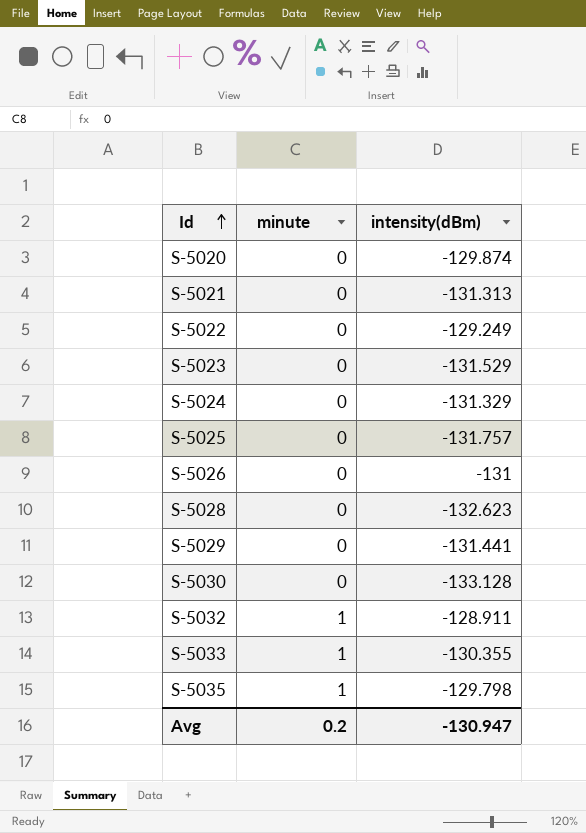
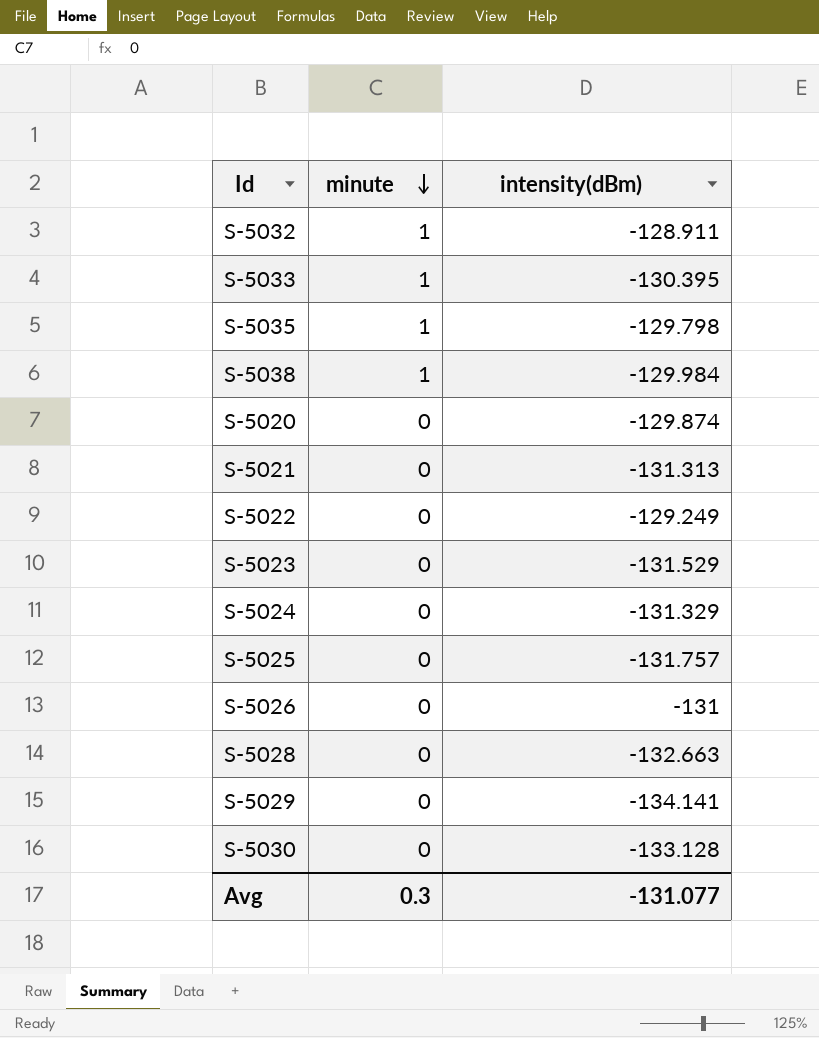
row order: Id ascending -> minute descending
S-5033 | intensity(dBm): -130.355 -> -130.395
row S-5038: none -> 1 | -129.984
S-5028 | intensity(dBm): -132.623 -> -132.663
S-5029 | intensity(dBm): -131.441 -> -134.141
Avg | minute: 0.2 -> 0.3
Avg | intensity(dBm): -130.947 -> -131.077

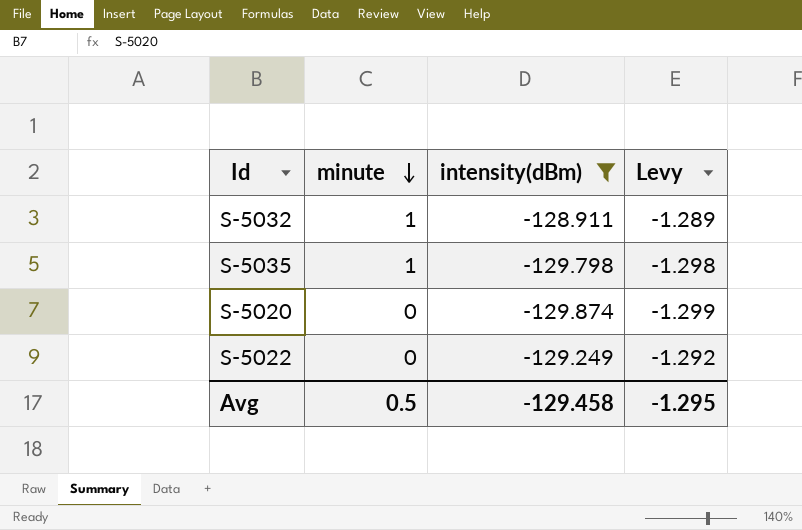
filter: none -> intensity(dBm) >= -129.874
column Levy | formula: none -> [intensity(dBm)] * 0.01
Avg | minute: 0.3 -> 0.5
Avg | intensity(dBm): -131.077 -> -129.458

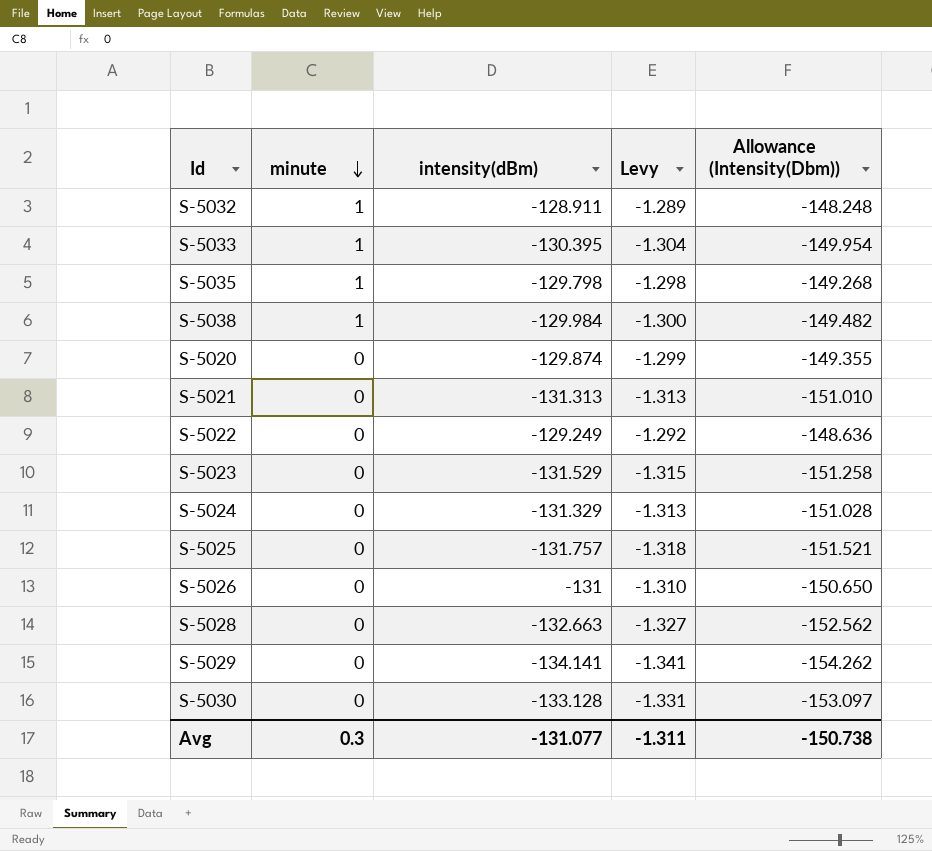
filter: intensity(dBm) >= -129.874 -> none
column Allowance (Intensity(Dbm)) | formula: none -> [intensity(dBm)] * 1.15
Avg | minute: 0.5 -> 0.3
Avg | intensity(dBm): -129.458 -> -131.077
Avg | Levy: -1.295 -> -1.311

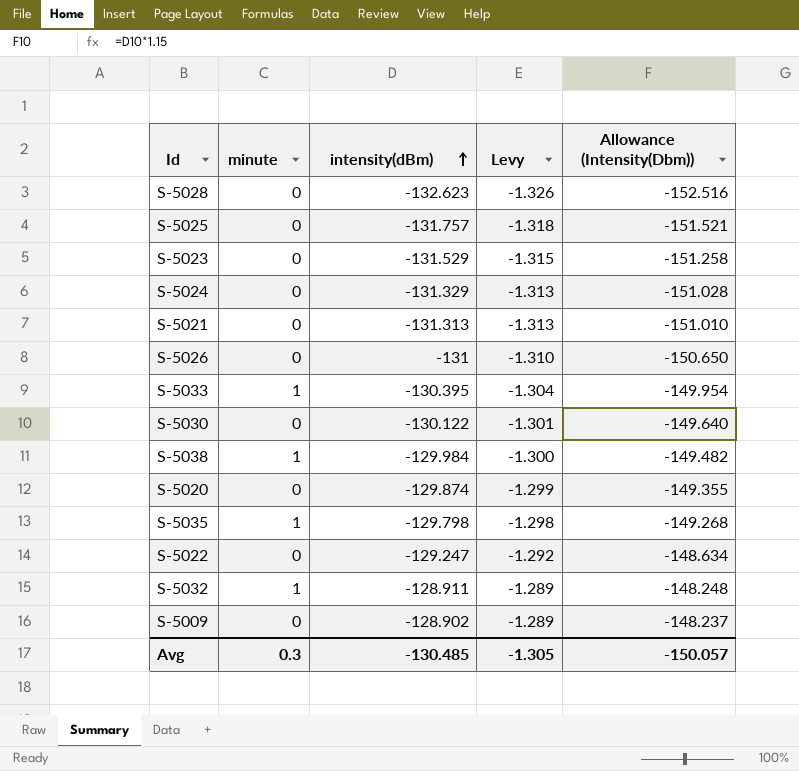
row order: minute descending -> intensity(dBm) ascending
row S-5029: 0 | -134.141 | -1.341 | -154.262 -> none
S-5028 | intensity(dBm): -132.663 -> -132.623
S-5028 | Levy: -1.327 -> -1.326
S-5028 | Allowance (Intensity(Dbm)): -152.562 -> -152.516
S-5030 | intensity(dBm): -133.128 -> -130.122
S-5030 | Levy: -1.331 -> -1.301
S-5030 | Allowance (Intensity(Dbm)): -153.097 -> -149.640
S-5022 | intensity(dBm): -129.249 -> -129.247
S-5022 | Allowance (Intensity(Dbm)): -148.636 -> -148.634
row S-5009: none -> 0 | -128.902 | -1.289 | -148.237
Avg | intensity(dBm): -131.077 -> -130.485
Avg | Levy: -1.311 -> -1.305
Avg | Allowance (Intensity(Dbm)): -150.738 -> -150.057

